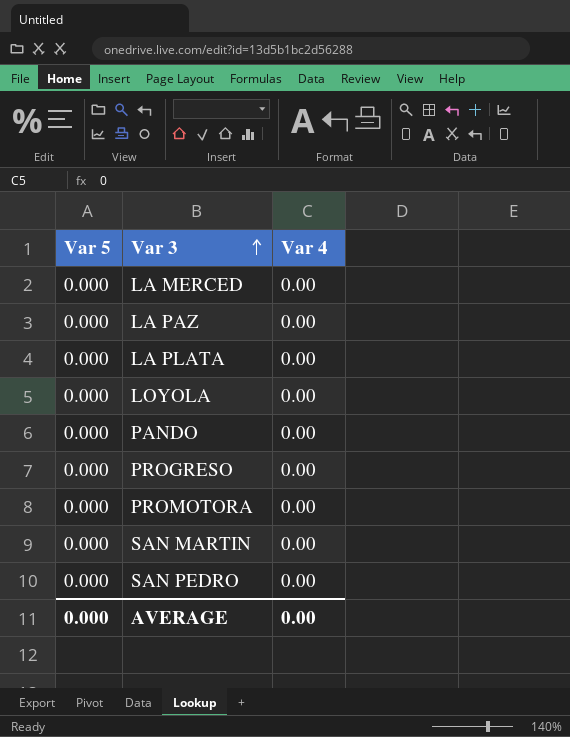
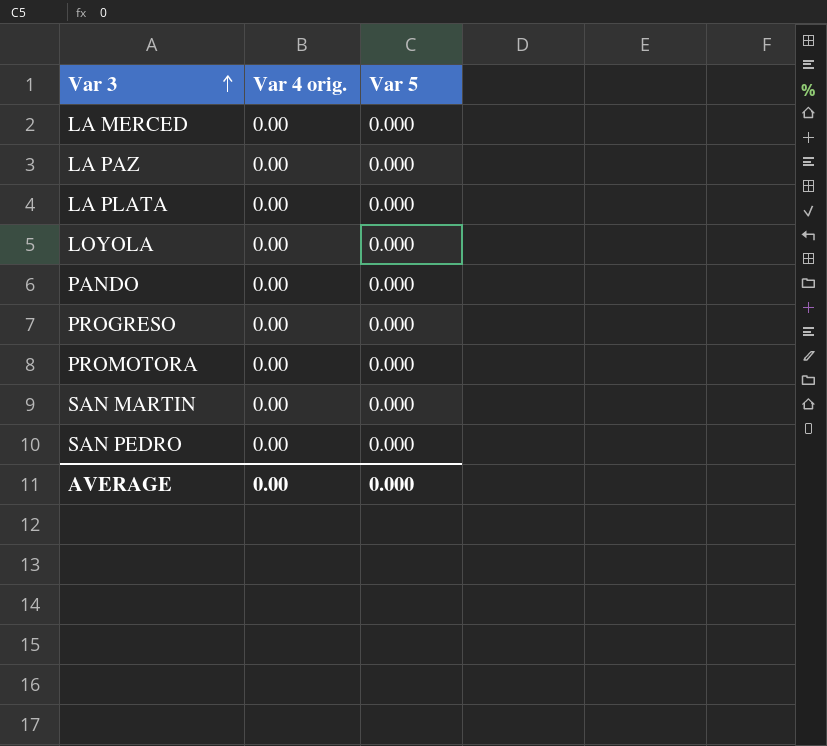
column name: Var 4 -> Var 4 orig.
column Var 5 | position: 1 -> 3

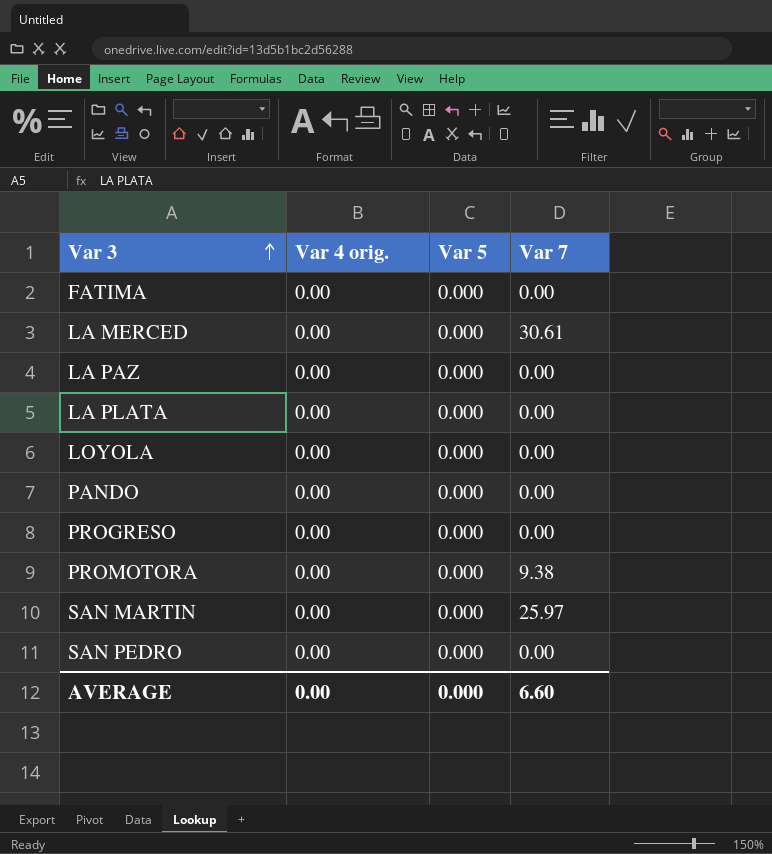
column Var 7 | position: none -> 4
row FATIMA: none -> 0.00 | 0.000 | 0.00

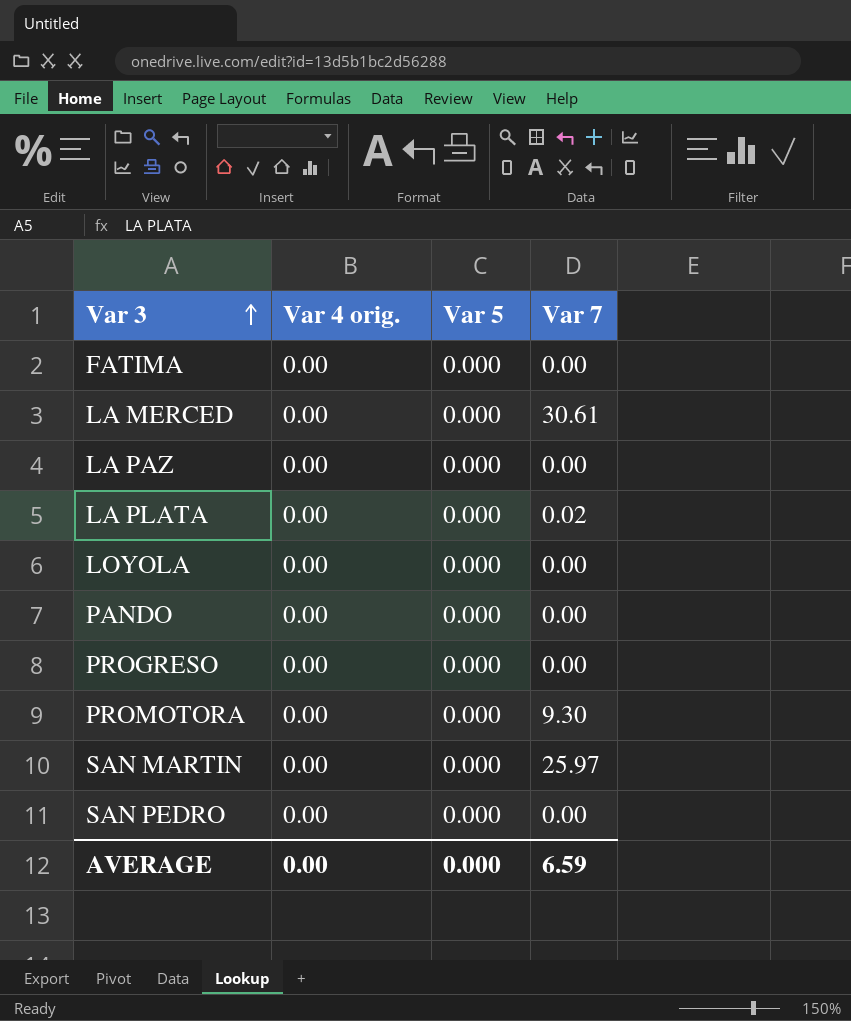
LA PLATA | Var 7: 0.00 -> 0.02
PROMOTORA | Var 7: 9.38 -> 9.30
AVERAGE | Var 7: 6.60 -> 6.59

